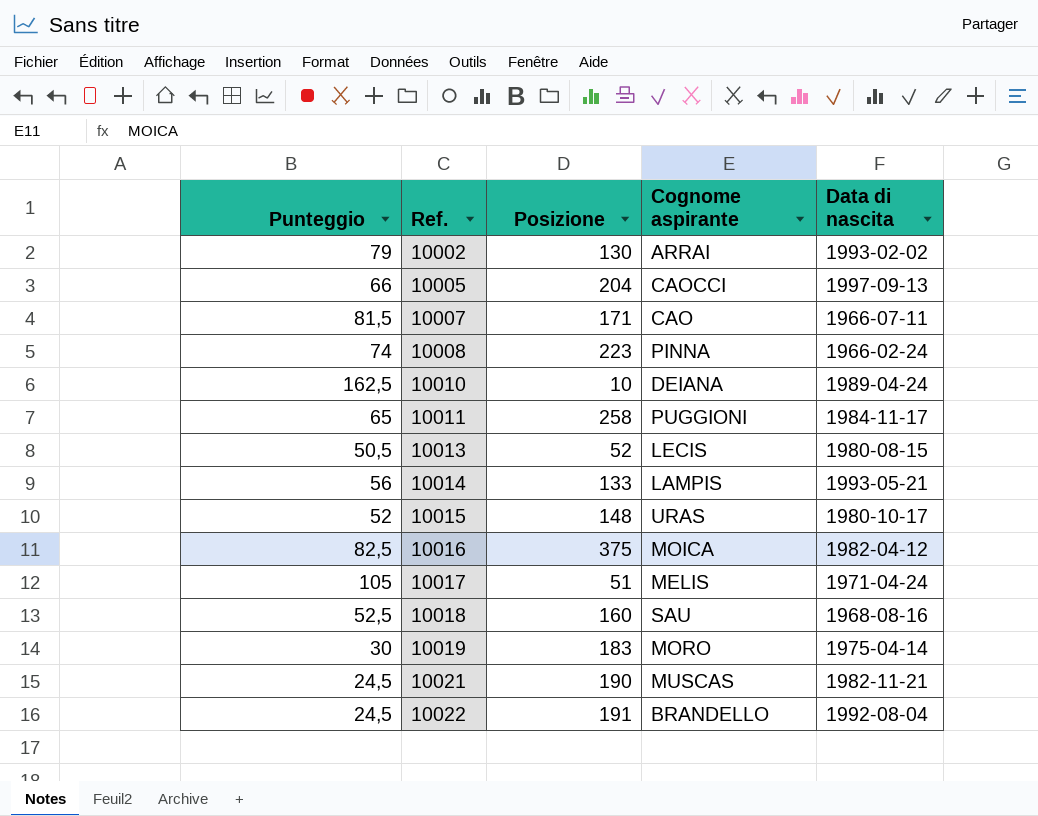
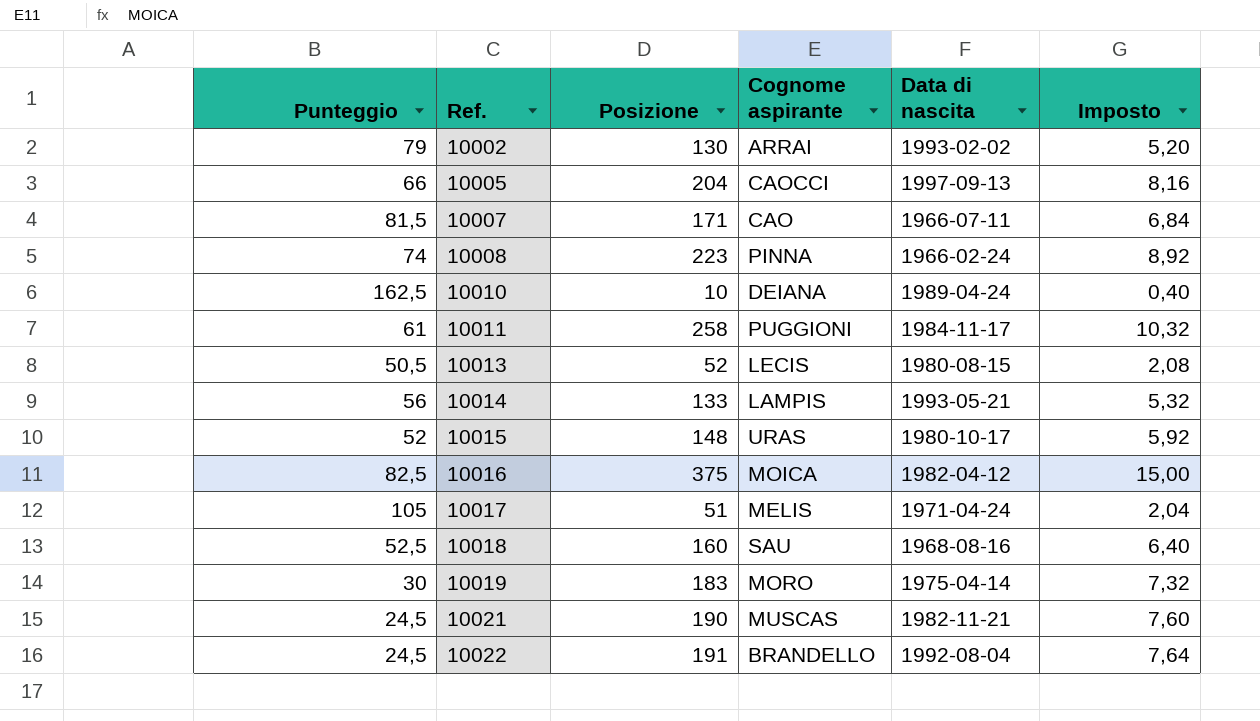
column Imposto | formula: none -> [Posizione] * 0,04
10011 | Punteggio: 65 -> 61

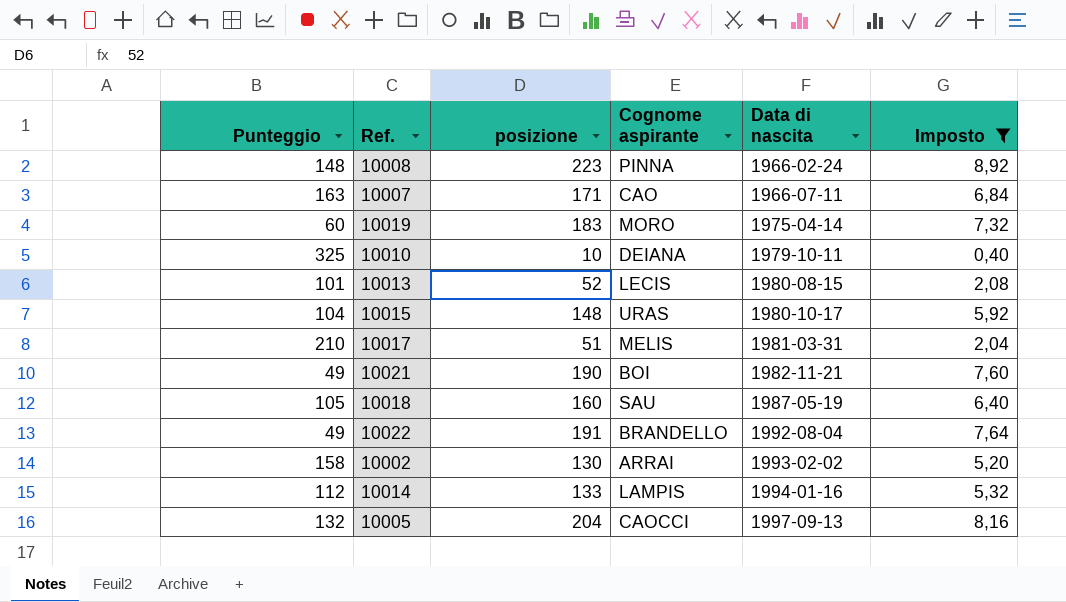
filter: none -> Imposto <= 8,92
row order: Ref. ascending -> Data di nascita ascending
column name: Posizione -> posizione
10008 | Punteggio: 74 -> 148
10007 | Punteggio: 81,5 -> 163
10019 | Punteggio: 30 -> 60
10010 | Punteggio: 162,5 -> 325
10010 | Data di nascita: 1989-04-24 -> 1979-10-11
10013 | Punteggio: 50,5 -> 101
10015 | Punteggio: 52 -> 104
10017 | Punteggio: 105 -> 210
10017 | Data di nascita: 1971-04-24 -> 1981-03-31
10021 | Punteggio: 24,5 -> 49
10021 | Cognome aspirante: MUSCAS -> BOI
10018 | Punteggio: 52,5 -> 105
10018 | Data di nascita: 1968-08-16 -> 1987-05-19
10022 | Punteggio: 24,5 -> 49
10002 | Punteggio: 79 -> 158
10014 | Punteggio: 56 -> 112
10014 | Data di nascita: 1993-05-21 -> 1994-01-16
10005 | Punteggio: 66 -> 132

